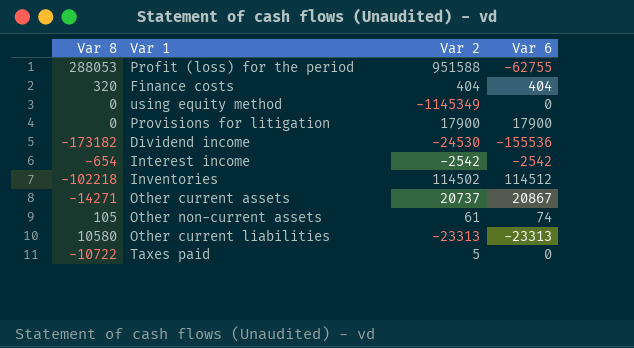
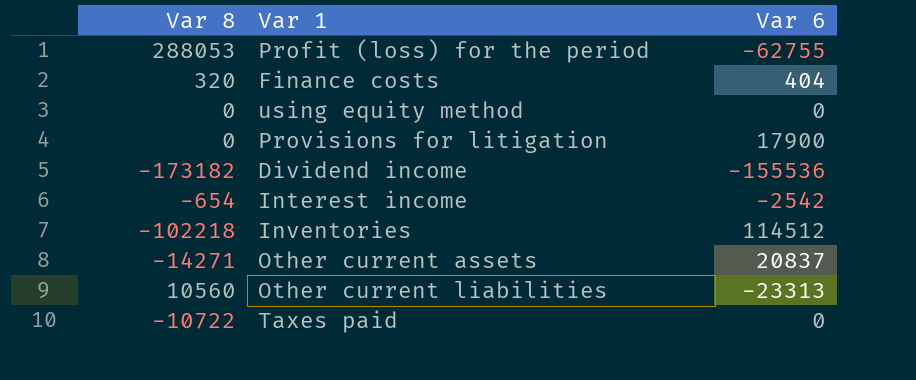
column Var 2 | position: 3 -> none
row Other non-current assets: 105 | 61 | 74 -> none
Other current assets | Var 6: 20867 -> 20837
Other current liabilities | Var 8: 10580 -> 10560

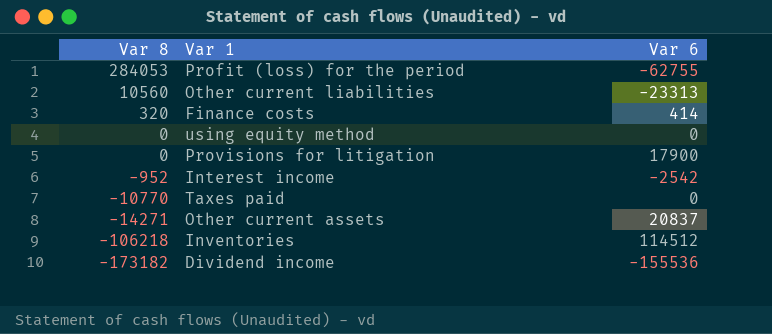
row order: none -> Var 8 descending
Profit (loss) for the period | Var 8: 288053 -> 284053
Finance costs | Var 6: 404 -> 414
Interest income | Var 8: -654 -> -952
Taxes paid | Var 8: -10722 -> -10770
Inventories | Var 8: -102218 -> -106218

